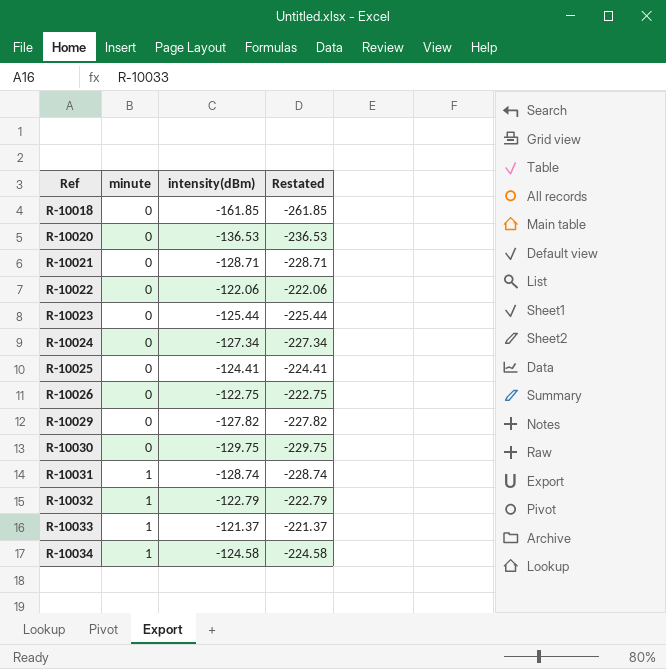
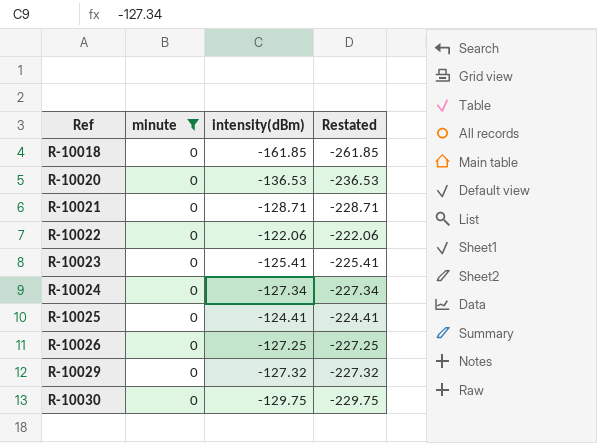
filter: none -> minute = 0
R-10023 | intensity(dBm): -125.44 -> -125.41
R-10023 | Restated: -225.44 -> -225.41
R-10026 | intensity(dBm): -122.75 -> -127.25
R-10026 | Restated: -222.75 -> -227.25
R-10029 | intensity(dBm): -127.82 -> -127.32
R-10029 | Restated: -227.82 -> -227.32

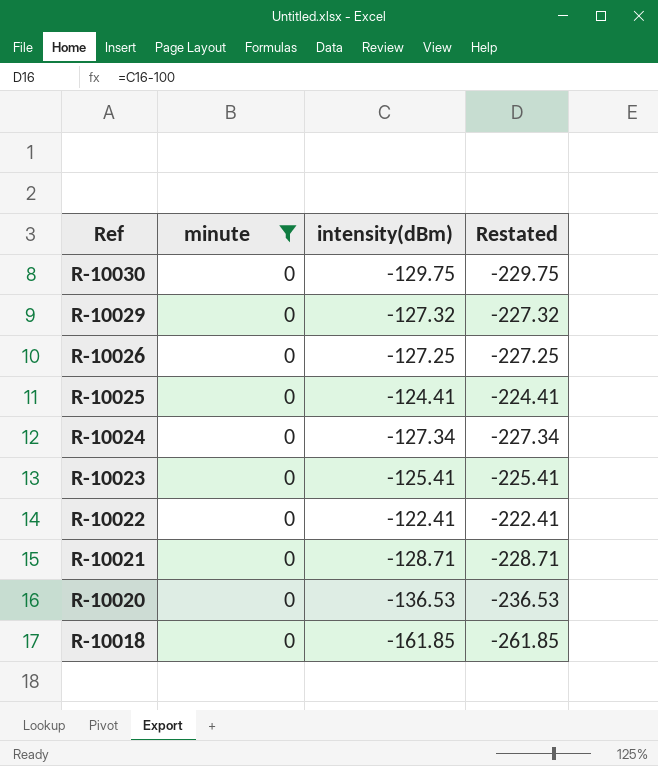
row order: Ref ascending -> Ref descending
R-10022 | intensity(dBm): -122.06 -> -122.41
R-10022 | Restated: -222.06 -> -222.41

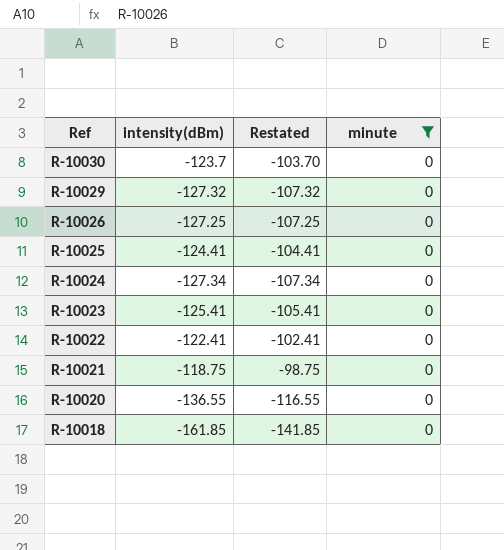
column Restated | formula: [intensity(dBm)] - 100 -> [intensity(dBm)] + 20
column minute | position: 2 -> 4
R-10030 | intensity(dBm): -129.75 -> -123.7
R-10021 | intensity(dBm): -128.71 -> -118.75
R-10020 | intensity(dBm): -136.53 -> -136.55

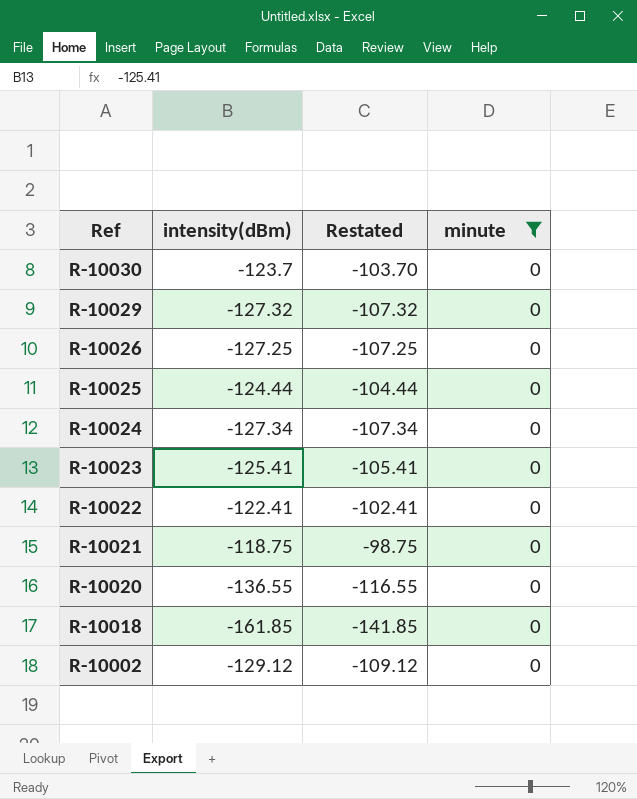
R-10025 | intensity(dBm): -124.41 -> -124.44
R-10025 | Restated: -104.41 -> -104.44
row R-10002: none -> -129.12 | -109.12 | 0

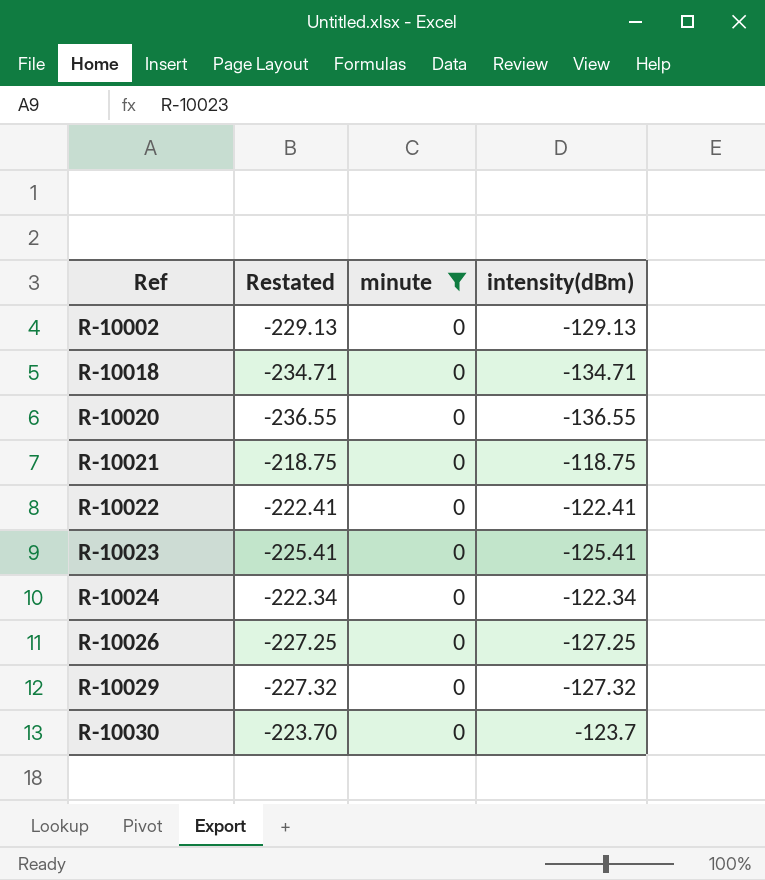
row order: Ref descending -> Ref ascending
column Restated | formula: [intensity(dBm)] + 20 -> [intensity(dBm)] - 100
column intensity(dBm) | position: 2 -> 4
row R-10025: -124.44 | -104.44 | 0 -> none
R-10002 | intensity(dBm): -129.12 -> -129.13
R-10018 | intensity(dBm): -161.85 -> -134.71
R-10024 | intensity(dBm): -127.34 -> -122.34

